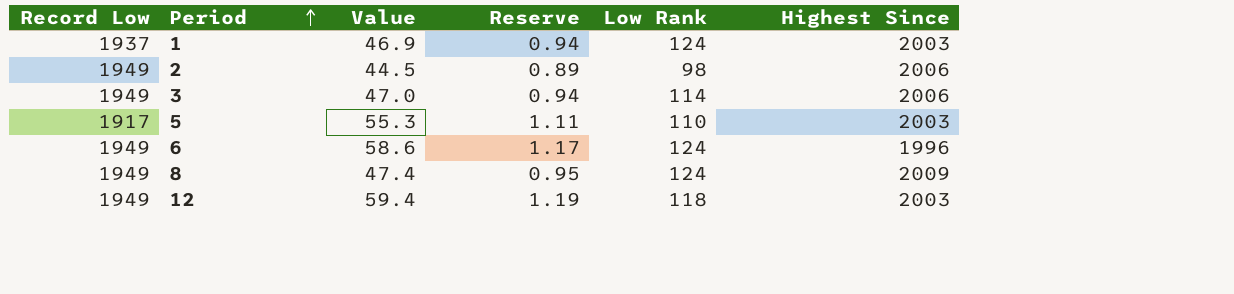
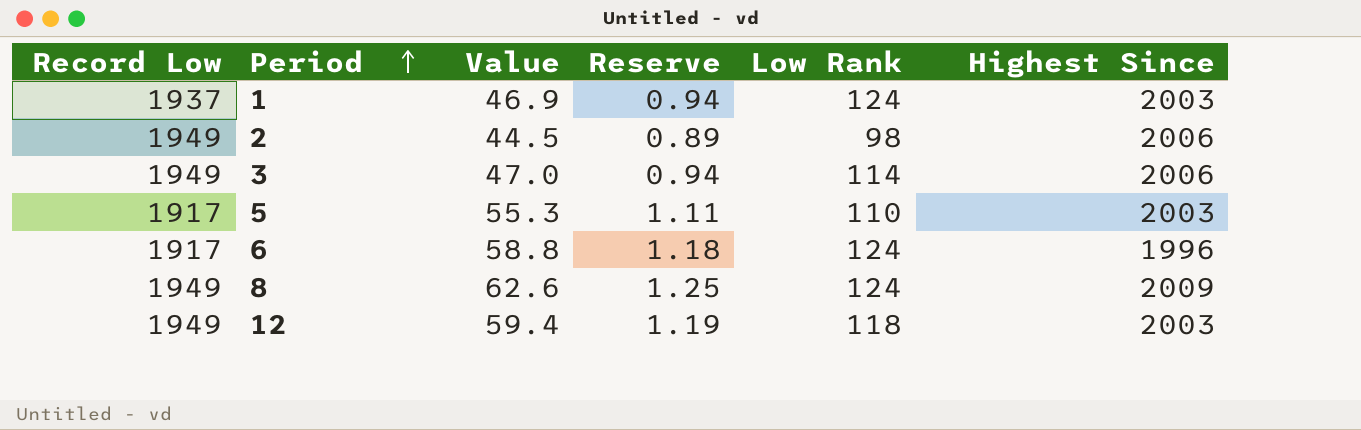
6 | Record Low: 1949 -> 1917
6 | Value: 58.6 -> 58.8
6 | Reserve: 1.17 -> 1.18
8 | Value: 47.4 -> 62.6
8 | Reserve: 0.95 -> 1.25

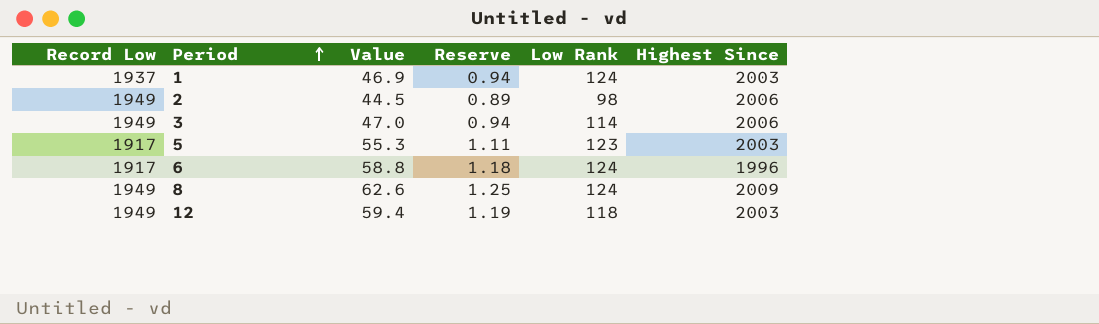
5 | Low Rank: 110 -> 123

